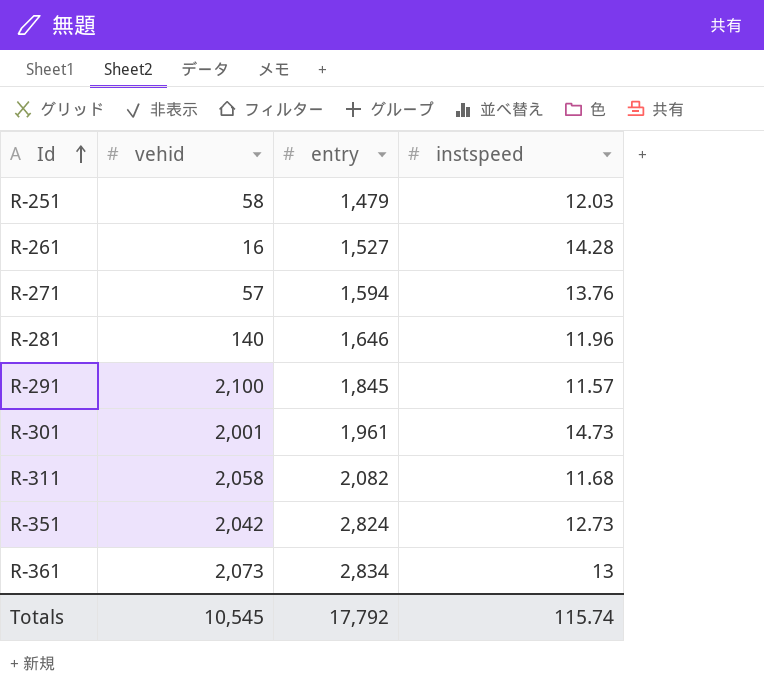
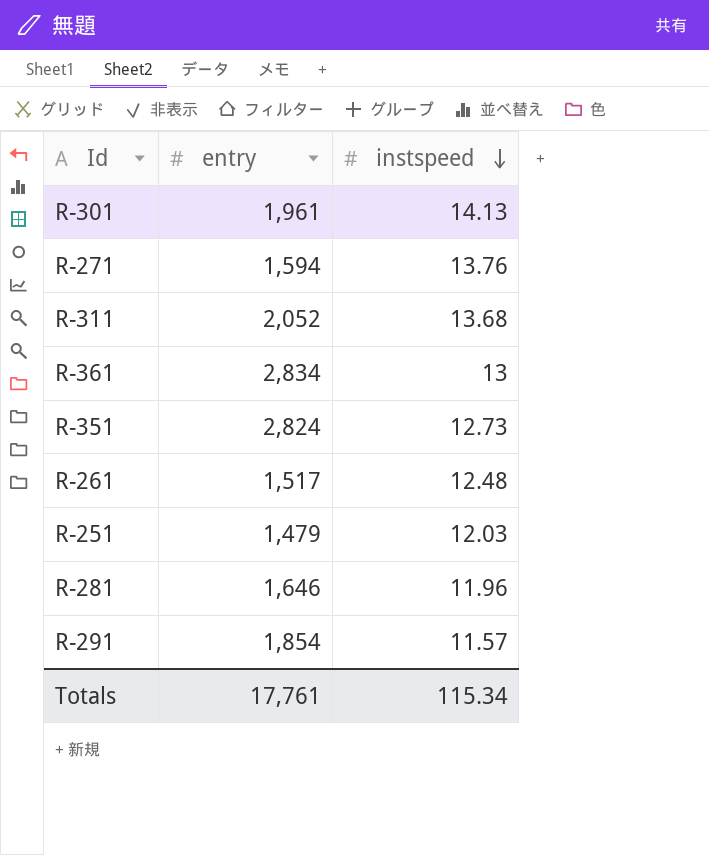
row order: Id ascending -> instspeed descending
column vehid | position: 2 -> none
R-301 | instspeed: 14.73 -> 14.13
R-311 | entry: 2,082 -> 2,052
R-311 | instspeed: 11.68 -> 13.68
R-261 | entry: 1,527 -> 1,517
R-261 | instspeed: 14.28 -> 12.48
R-291 | entry: 1,845 -> 1,854
Totals | entry: 17,792 -> 17,761
Totals | instspeed: 115.74 -> 115.34

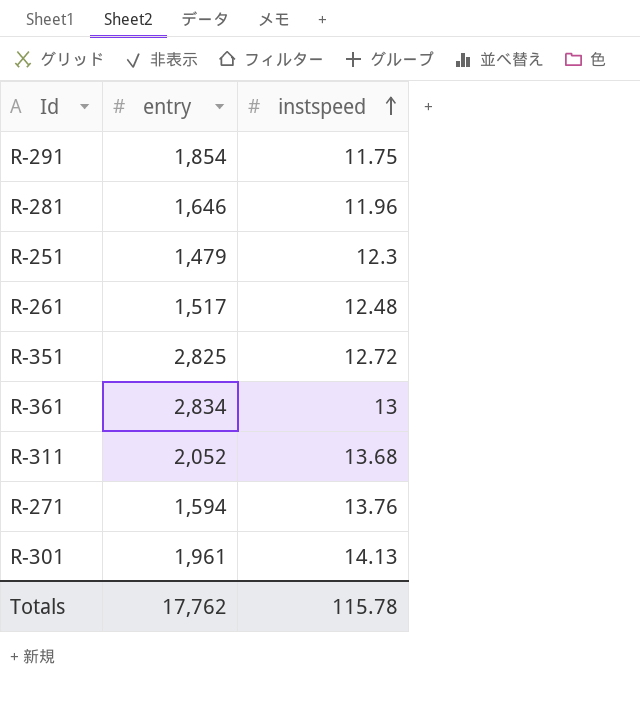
row order: instspeed descending -> instspeed ascending
R-291 | instspeed: 11.57 -> 11.75
R-251 | instspeed: 12.03 -> 12.3
R-351 | entry: 2,824 -> 2,825
R-351 | instspeed: 12.73 -> 12.72
Totals | entry: 17,761 -> 17,762
Totals | instspeed: 115.34 -> 115.78

